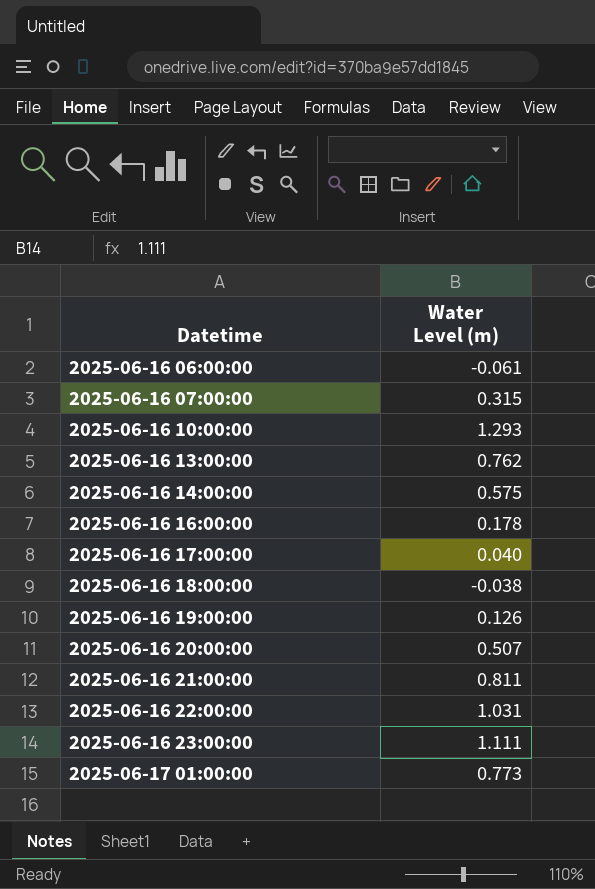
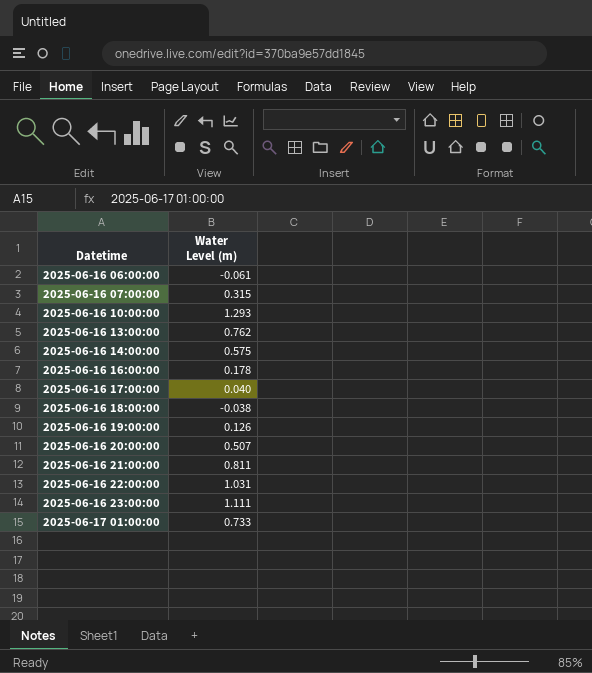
2025-06-17 01:00:00 | Water Level (m): 0.773 -> 0.733

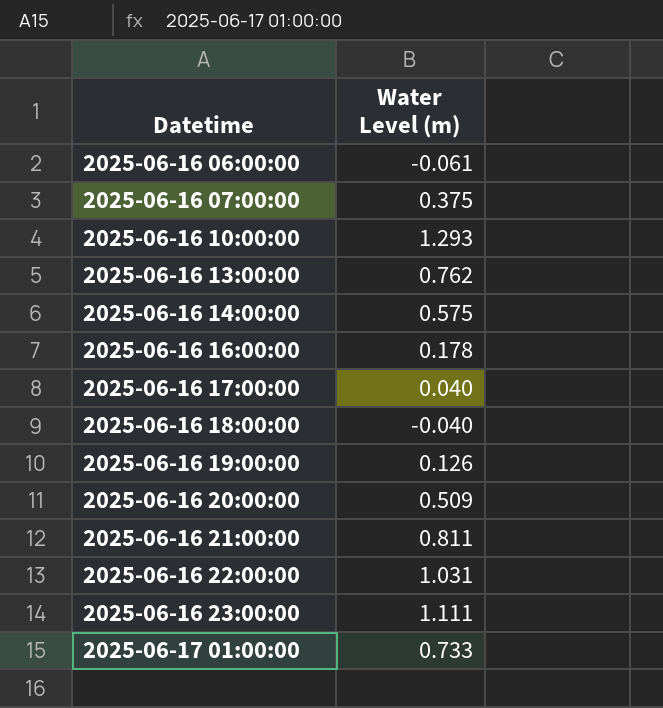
2025-06-16 07:00:00 | Water Level (m): 0.315 -> 0.375
2025-06-16 18:00:00 | Water Level (m): -0.038 -> -0.040
2025-06-16 20:00:00 | Water Level (m): 0.507 -> 0.509

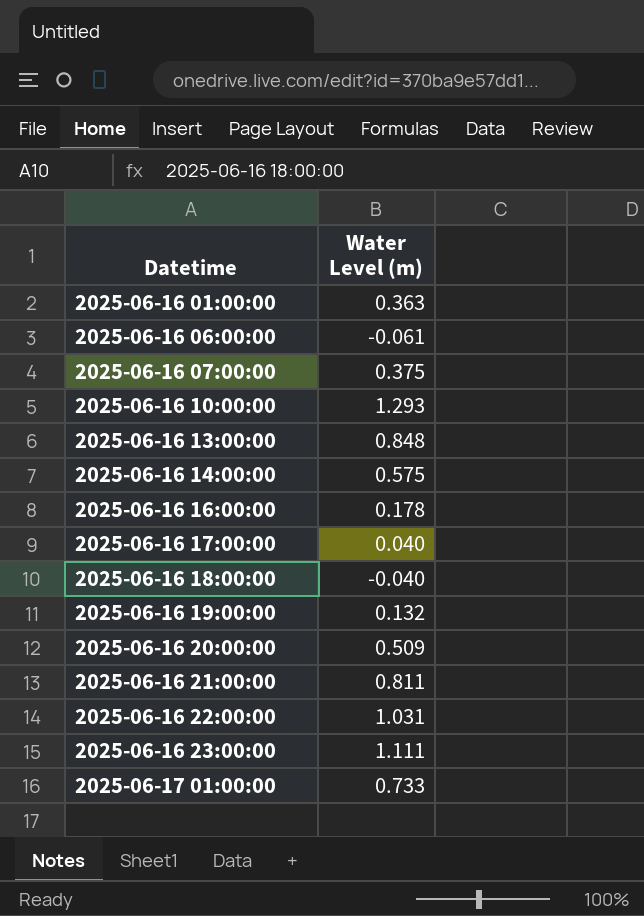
row 2025-06-16 01:00:00: none -> 0.363
2025-06-16 13:00:00 | Water Level (m): 0.762 -> 0.848
2025-06-16 19:00:00 | Water Level (m): 0.126 -> 0.132

